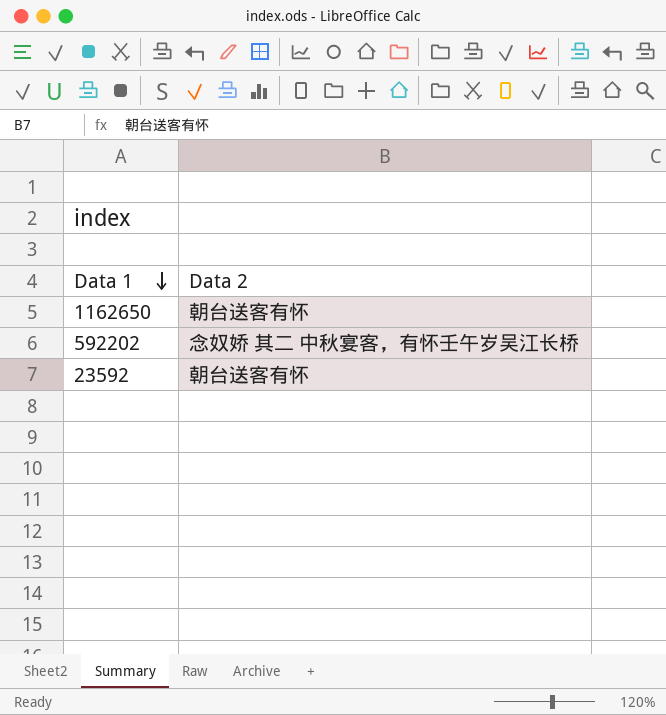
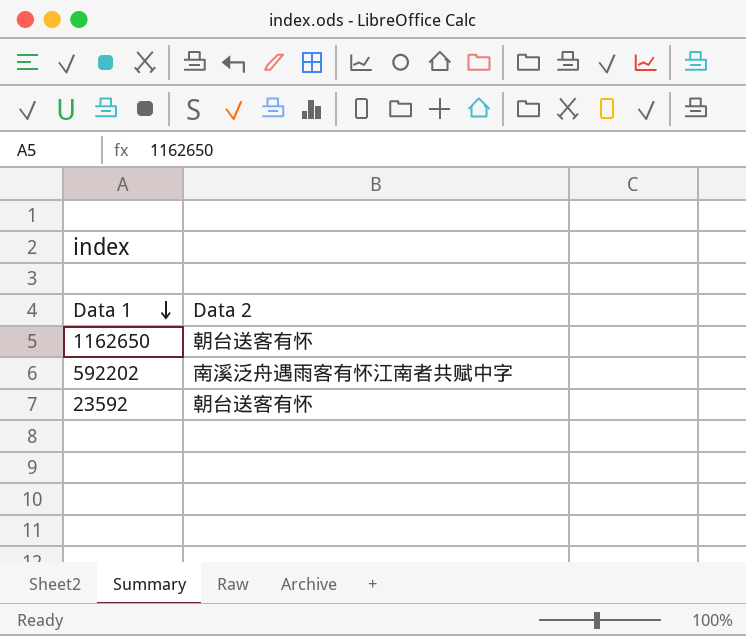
592202 | Data 2: 念奴娇 其二 中秋宴客，有怀壬午岁吴江长桥 -> 南溪泛舟遇雨客有怀江南者共赋中字

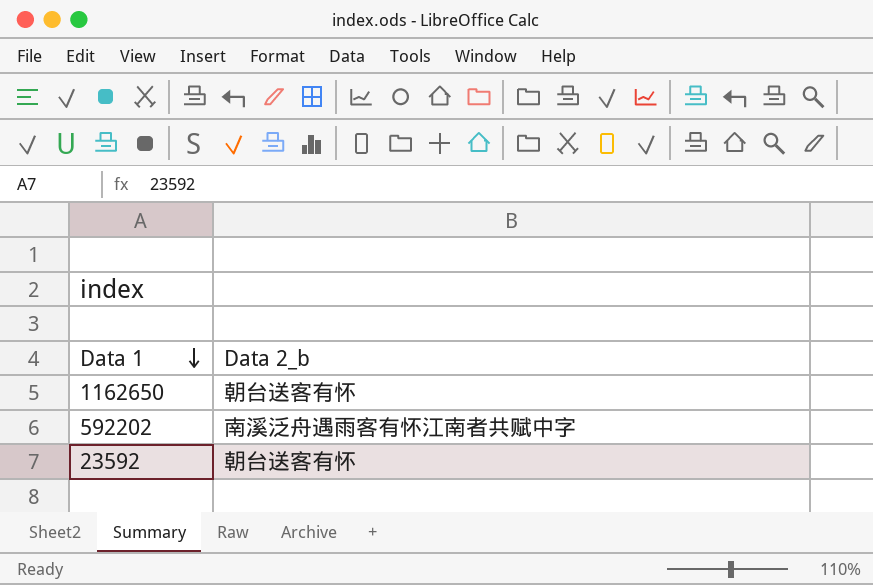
column name: Data 2 -> Data 2_b

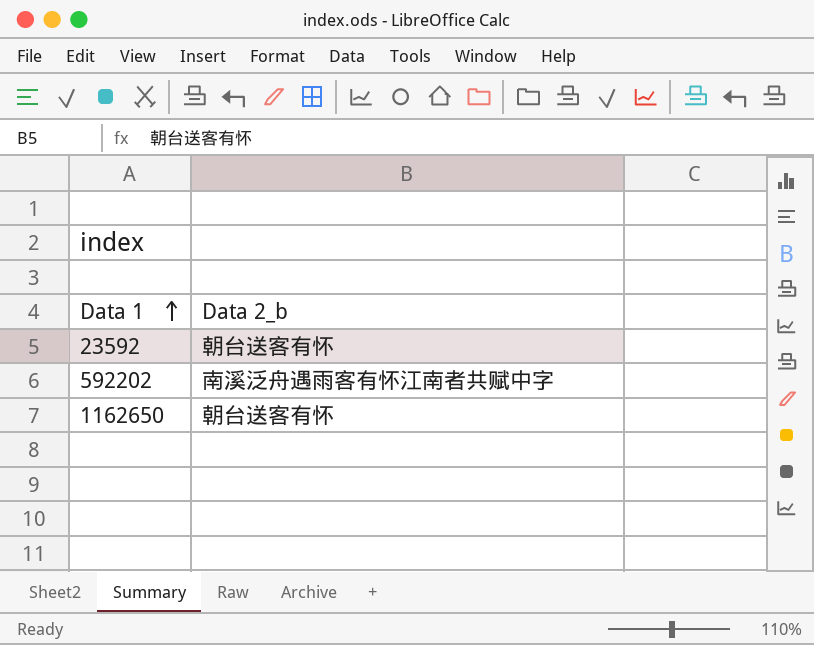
row order: Data 1 descending -> Data 1 ascending

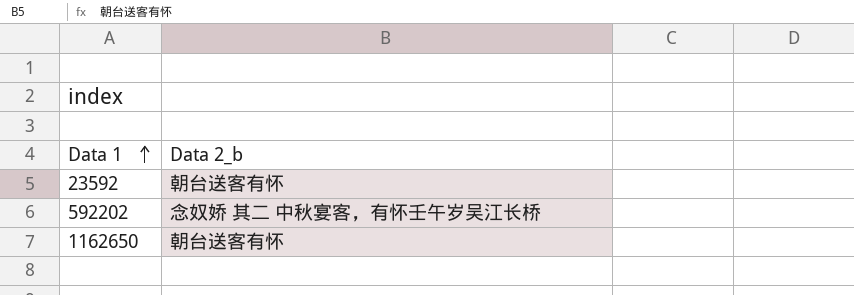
592202 | Data 2_b: 南溪泛舟遇雨客有怀江南者共赋中字 -> 念奴娇 其二 中秋宴客，有怀壬午岁吴江长桥

